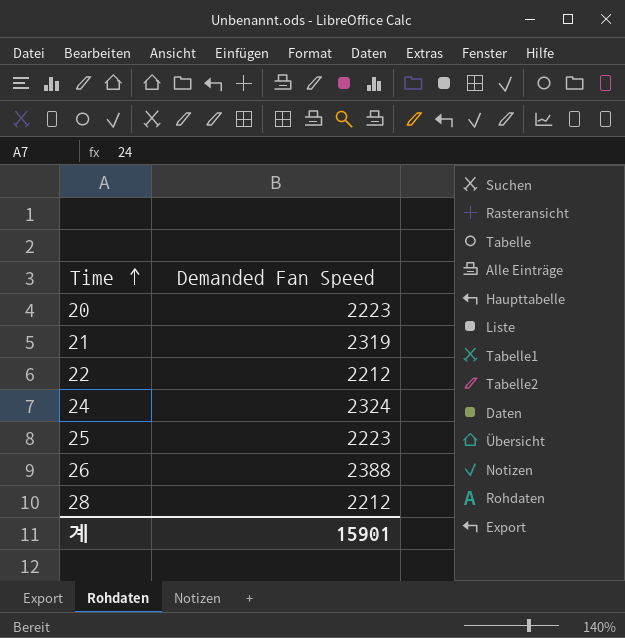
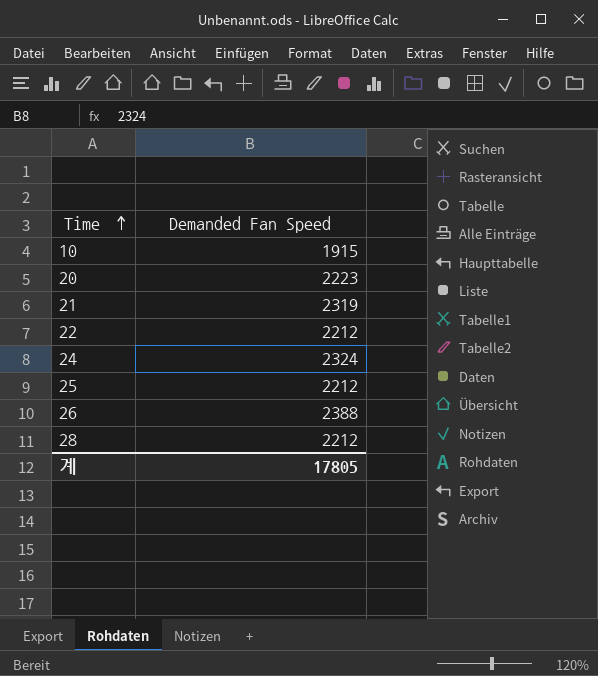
row 10: none -> 1915
25 | Demanded Fan Speed: 2223 -> 2212
계 | Demanded Fan Speed: 15901 -> 17805

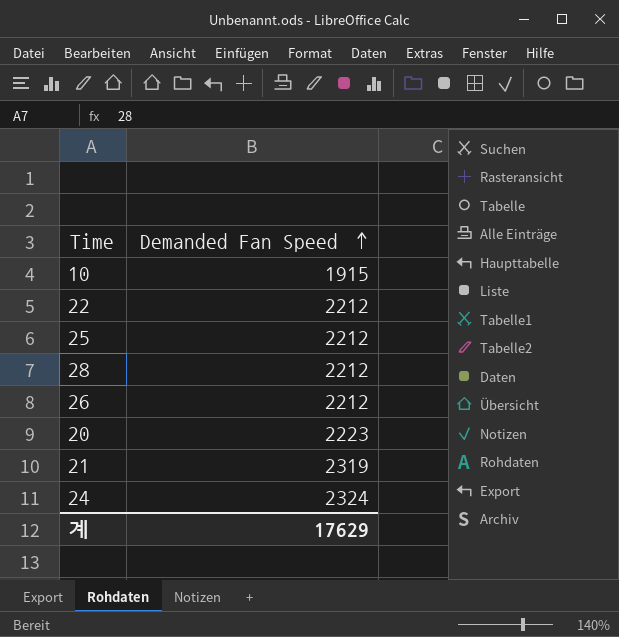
row order: Time ascending -> Demanded Fan Speed ascending
26 | Demanded Fan Speed: 2388 -> 2212
계 | Demanded Fan Speed: 17805 -> 17629

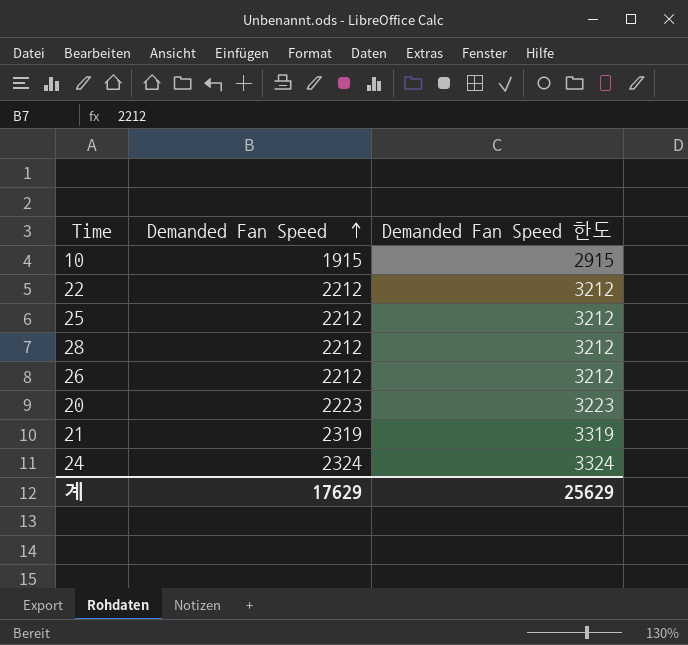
column Demanded Fan Speed 한도 | formula: none -> [Demanded Fan Speed] + 1000

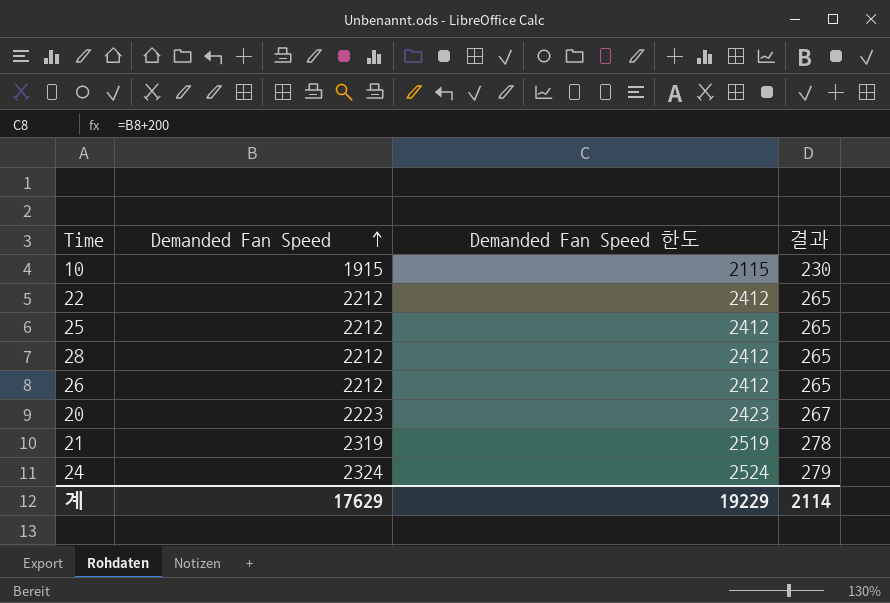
column Demanded Fan Speed 한도 | formula: [Demanded Fan Speed] + 1000 -> [Demanded Fan Speed] + 200
column 결과 | formula: none -> [Demanded Fan Speed] * 0.12
계 | Demanded Fan Speed 한도: 25629 -> 19229

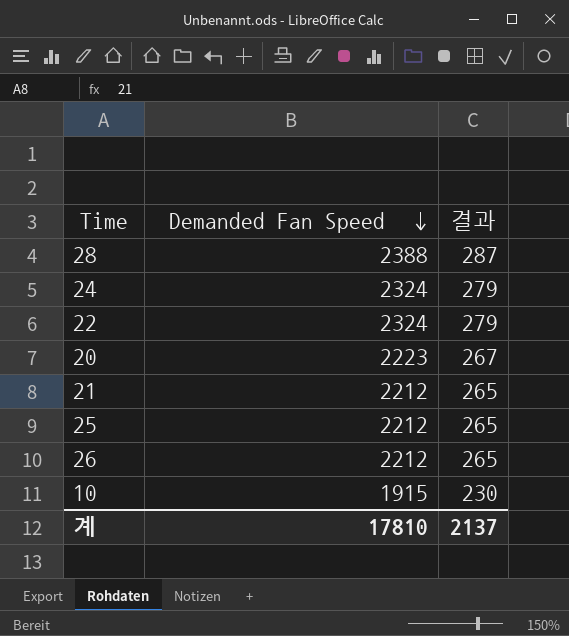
row order: Demanded Fan Speed ascending -> Demanded Fan Speed descending
column Demanded Fan Speed 한도 | formula: [Demanded Fan Speed] + 200 -> none
28 | Demanded Fan Speed: 2212 -> 2388
28 | 결과: 265 -> 287
22 | Demanded Fan Speed: 2212 -> 2324
22 | 결과: 265 -> 279
21 | Demanded Fan Speed: 2319 -> 2212
21 | 결과: 278 -> 265
계 | Demanded Fan Speed: 17629 -> 17810
계 | 결과: 2114 -> 2137

